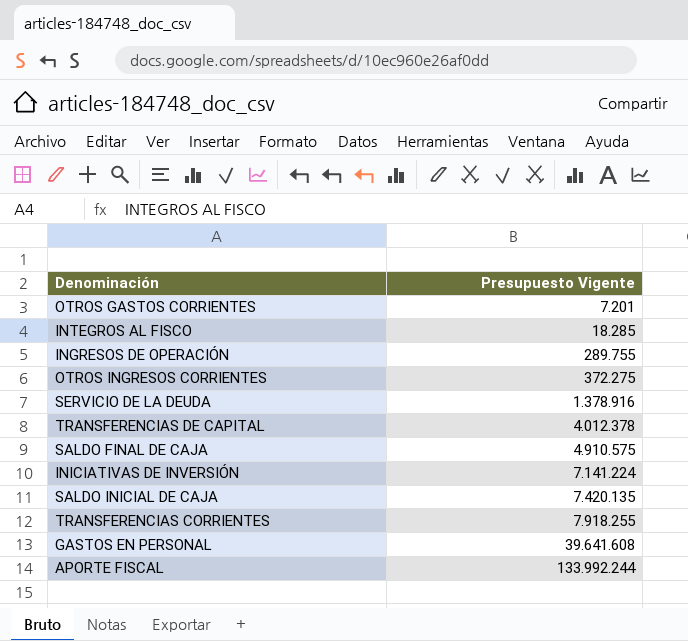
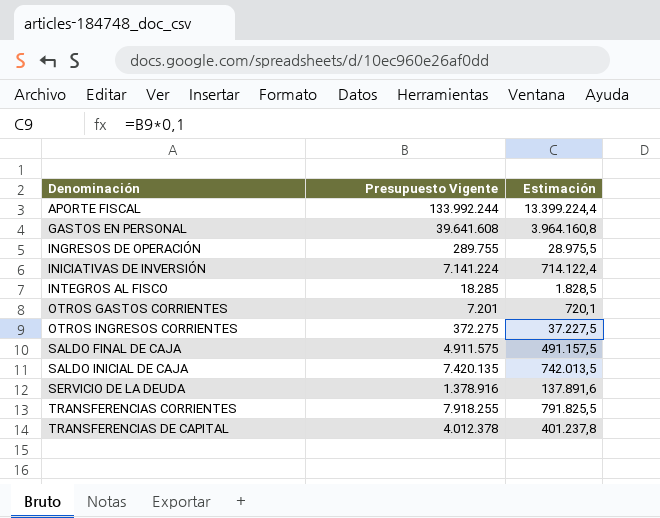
row order: Presupuesto Vigente ascending -> Denominación ascending
column Estimación | formula: none -> [Presupuesto Vigente] * 0,1
SALDO FINAL DE CAJA | Presupuesto Vigente: 4.910.575 -> 4.911.575

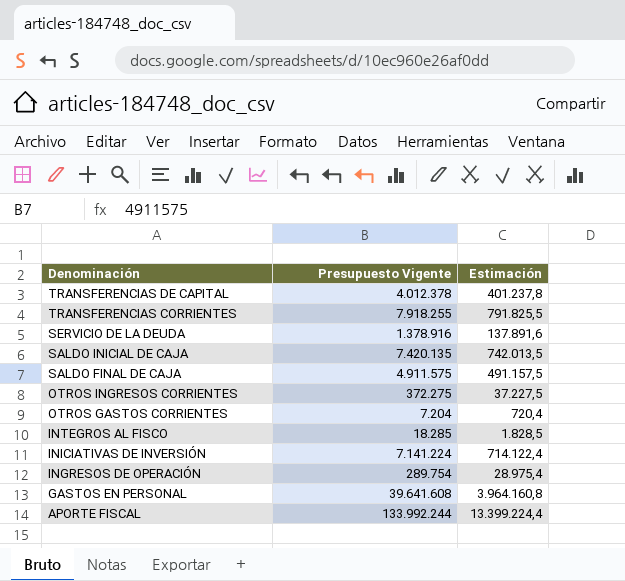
row order: Denominación ascending -> Denominación descending
OTROS GASTOS CORRIENTES | Presupuesto Vigente: 7.201 -> 7.204
OTROS GASTOS CORRIENTES | Estimación: 720,1 -> 720,4
INGRESOS DE OPERACIÓN | Presupuesto Vigente: 289.755 -> 289.754
INGRESOS DE OPERACIÓN | Estimación: 28.975,5 -> 28.975,4

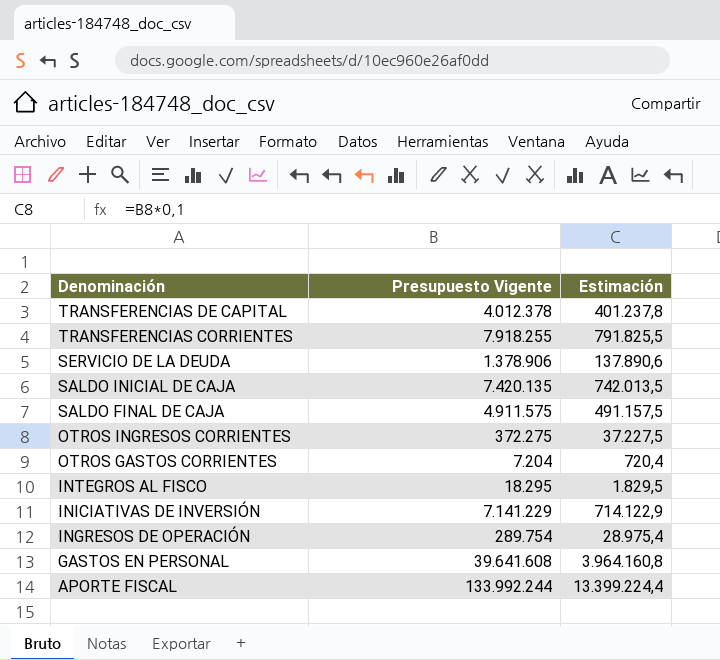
SERVICIO DE LA DEUDA | Presupuesto Vigente: 1.378.916 -> 1.378.906
SERVICIO DE LA DEUDA | Estimación: 137.891,6 -> 137.890,6
INTEGROS AL FISCO | Presupuesto Vigente: 18.285 -> 18.295
INTEGROS AL FISCO | Estimación: 1.828,5 -> 1.829,5
INICIATIVAS DE INVERSIÓN | Presupuesto Vigente: 7.141.224 -> 7.141.229
INICIATIVAS DE INVERSIÓN | Estimación: 714.122,4 -> 714.122,9

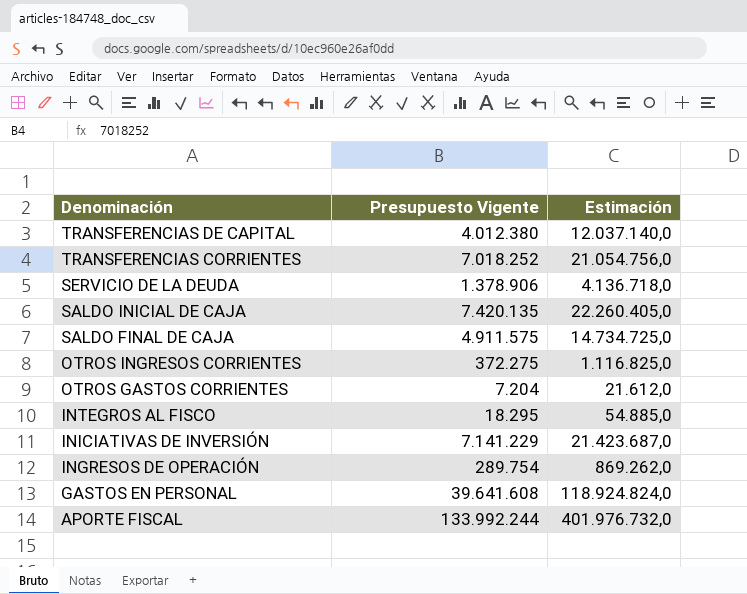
column Estimación | formula: [Presupuesto Vigente] * 0,1 -> [Presupuesto Vigente] * 3
TRANSFERENCIAS DE CAPITAL | Presupuesto Vigente: 4.012.378 -> 4.012.380
TRANSFERENCIAS CORRIENTES | Presupuesto Vigente: 7.918.255 -> 7.018.252

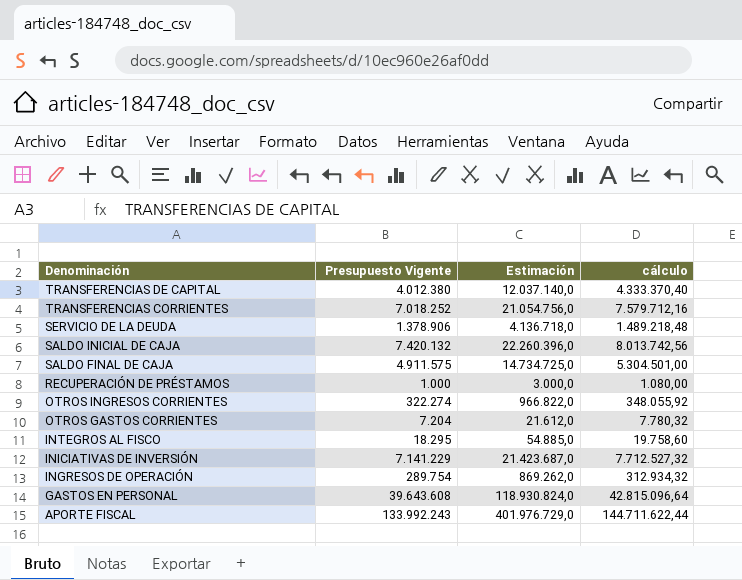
column cálculo | formula: none -> [Presupuesto Vigente] * 1,08
SALDO INICIAL DE CAJA | Presupuesto Vigente: 7.420.135 -> 7.420.132
SALDO INICIAL DE CAJA | Estimación: 22.260.405,0 -> 22.260.396,0
row RECUPERACIÓN DE PRÉSTAMOS: none -> 1.000 | 3.000,0 | 1.080,00
OTROS INGRESOS CORRIENTES | Presupuesto Vigente: 372.275 -> 322.274
OTROS INGRESOS CORRIENTES | Estimación: 1.116.825,0 -> 966.822,0
GASTOS EN PERSONAL | Presupuesto Vigente: 39.641.608 -> 39.643.608
GASTOS EN PERSONAL | Estimación: 118.924.824,0 -> 118.930.824,0
APORTE FISCAL | Presupuesto Vigente: 133.992.244 -> 133.992.243
APORTE FISCAL | Estimación: 401.976.732,0 -> 401.976.729,0

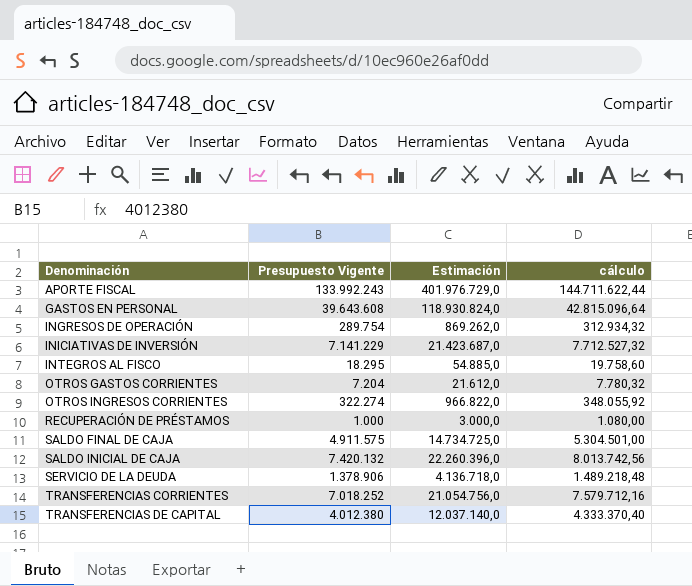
row order: Denominación descending -> Denominación ascending

